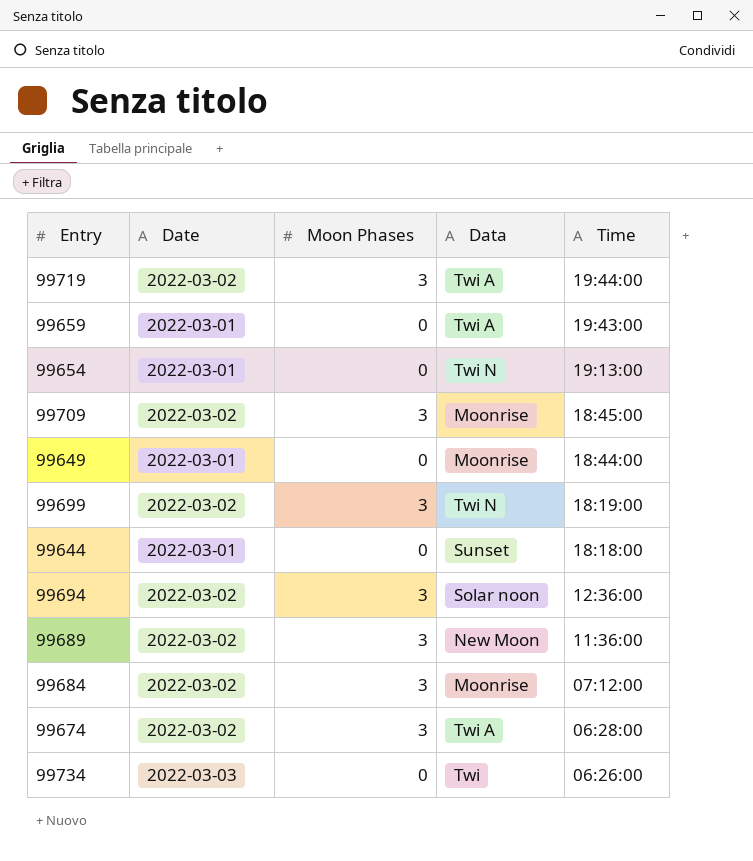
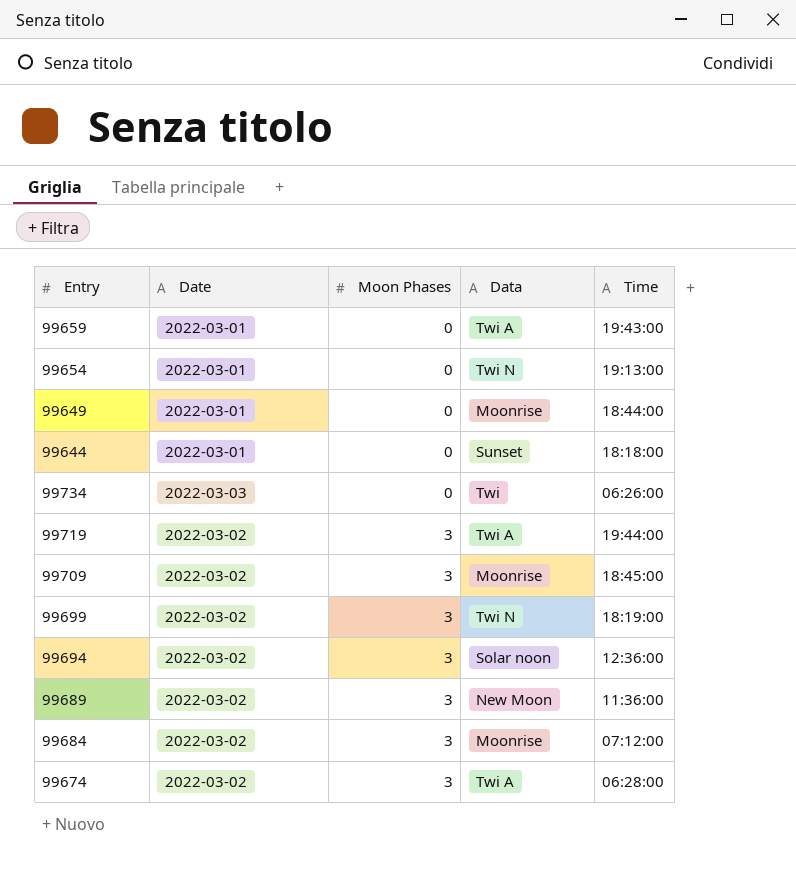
row order: Time descending -> Moon Phases ascending

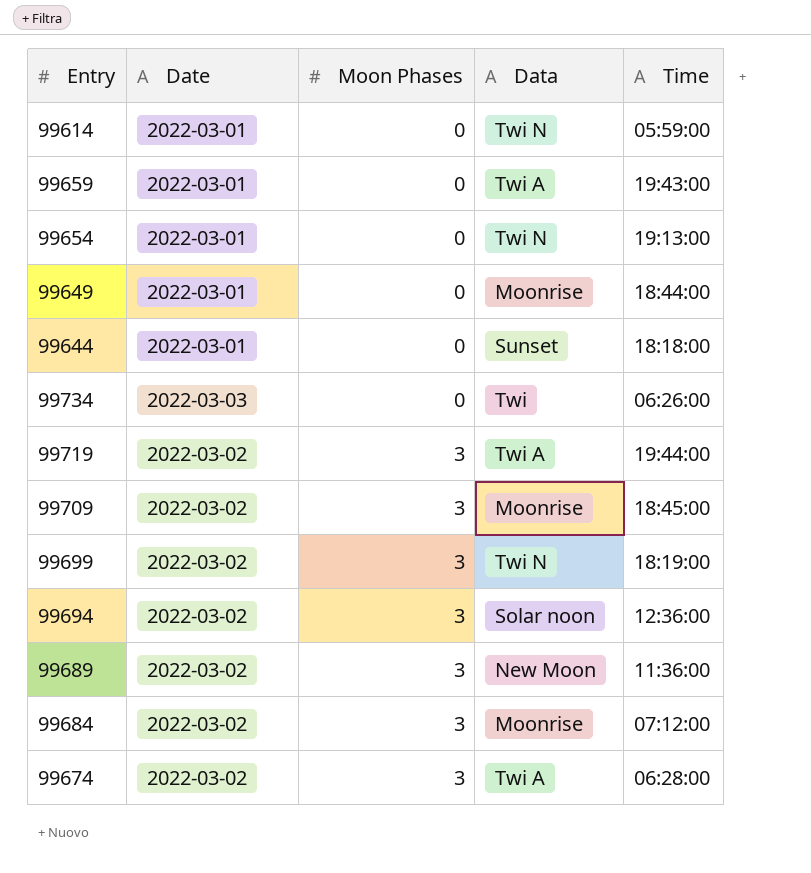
row 99614: none -> 2022-03-01 | 0 | Twi N | 05:59:00

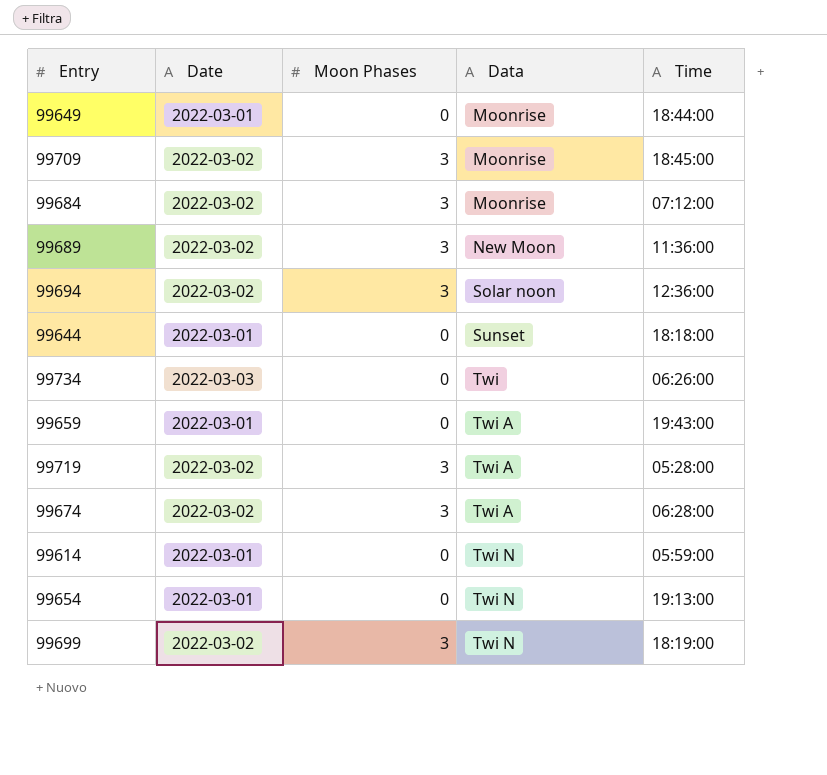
row order: Moon Phases ascending -> Data ascending
99719 | Time: 19:44:00 -> 05:28:00

